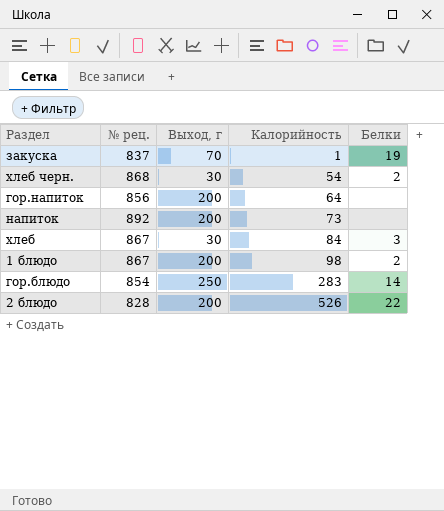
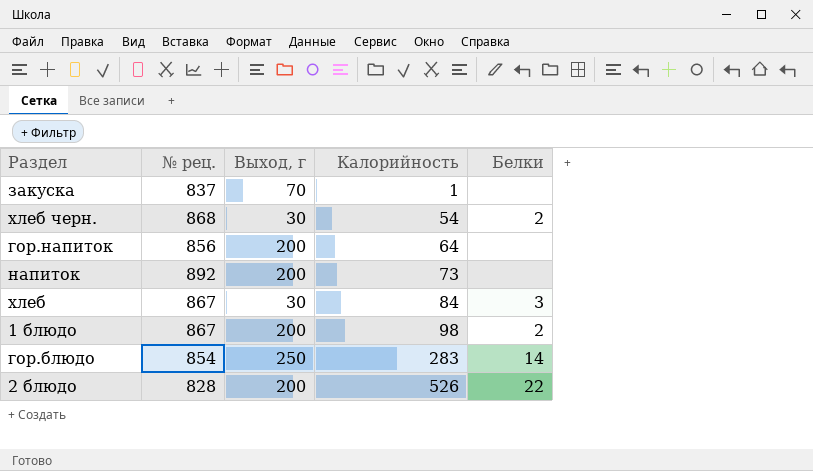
закуска | Белки: 19 -> none

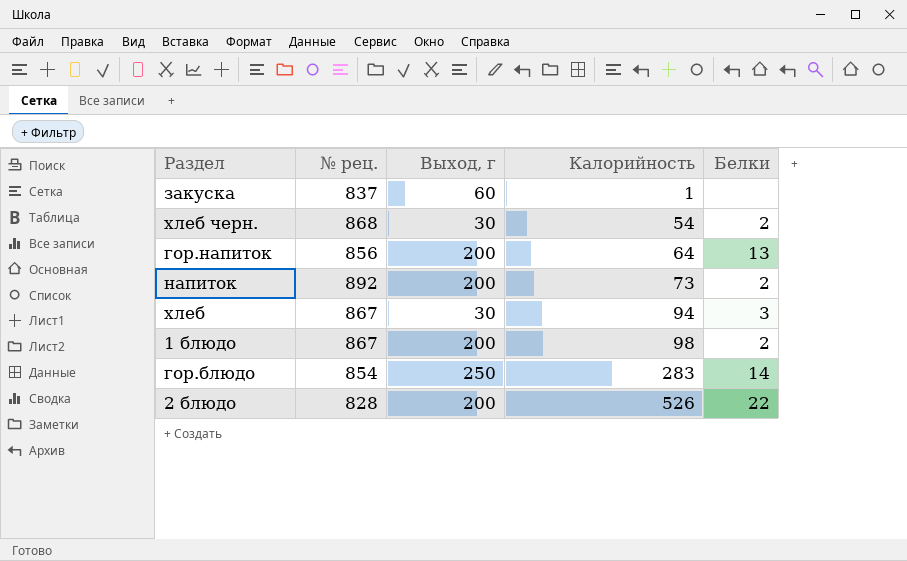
закуска | Выход, г: 70 -> 60
гор.напиток | Белки: none -> 13
напиток | Белки: none -> 2
хлеб | Калорийность: 84 -> 94

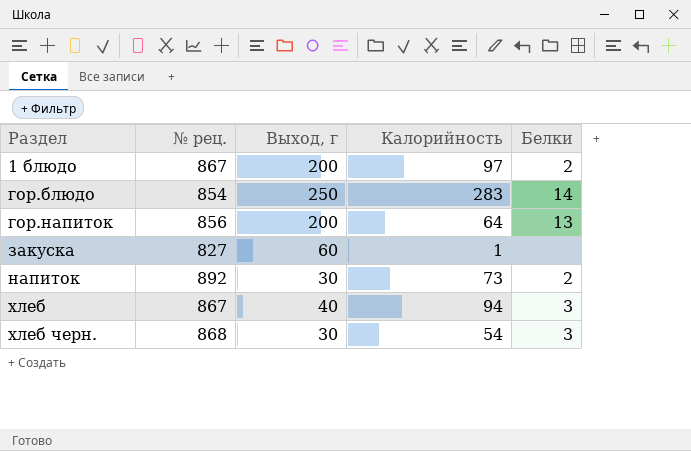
row order: Калорийность ascending -> Раздел ascending
row 2 блюдо: 828 | 200 | 526 | 22 -> none
1 блюдо | Калорийность: 98 -> 97
закуска | № рец.: 837 -> 827
напиток | Выход, г: 200 -> 30
хлеб | Выход, г: 30 -> 40
хлеб черн. | Белки: 2 -> 3

